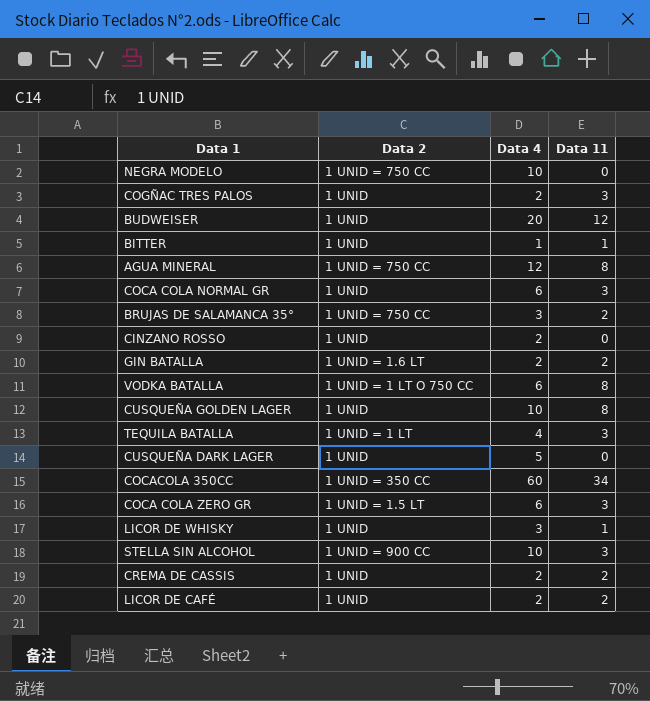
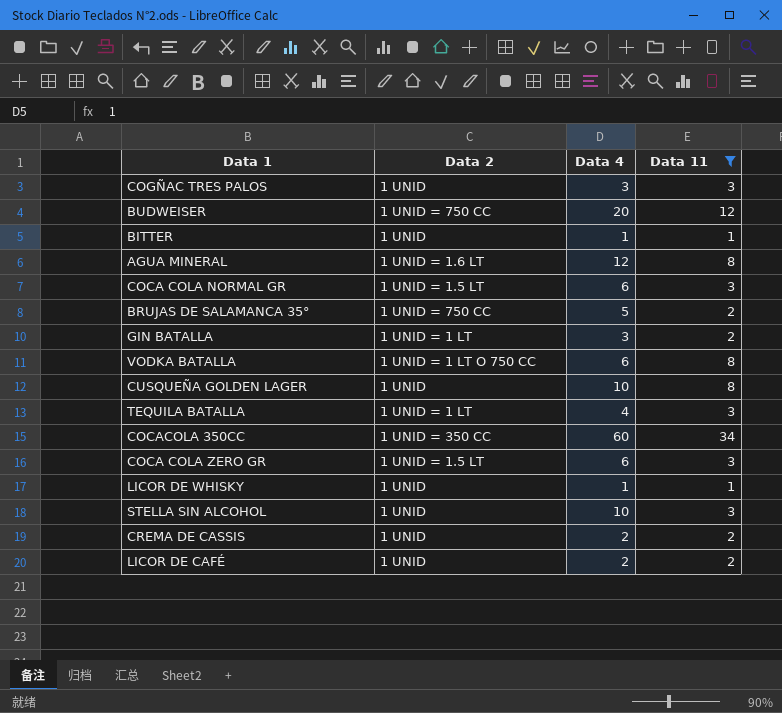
filter: none -> Data 11 != 0
COGÑAC TRES PALOS | Data 4: 2 -> 3
BUDWEISER | Data 2: 1 UNID -> 1 UNID = 750 CC
AGUA MINERAL | Data 2: 1 UNID = 750 CC -> 1 UNID = 1.6 LT
COCA COLA NORMAL GR | Data 2: 1 UNID -> 1 UNID = 1.5 LT
BRUJAS DE SALAMANCA 35° | Data 4: 3 -> 5
GIN BATALLA | Data 2: 1 UNID = 1.6 LT -> 1 UNID = 1 LT
GIN BATALLA | Data 4: 2 -> 3
LICOR DE WHISKY | Data 4: 3 -> 1
STELLA SIN ALCOHOL | Data 2: 1 UNID = 900 CC -> 1 UNID

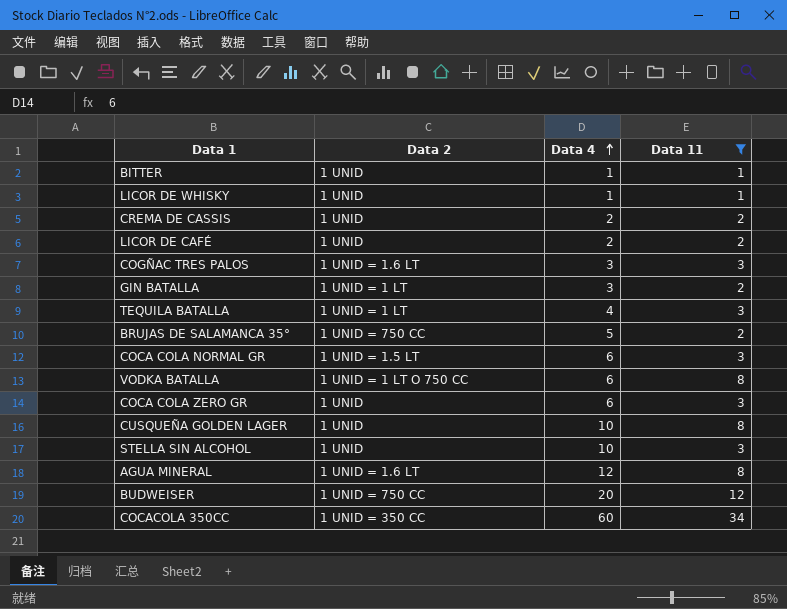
row order: none -> Data 4 ascending
COGÑAC TRES PALOS | Data 2: 1 UNID -> 1 UNID = 1.6 LT
COCA COLA ZERO GR | Data 2: 1 UNID = 1.5 LT -> 1 UNID

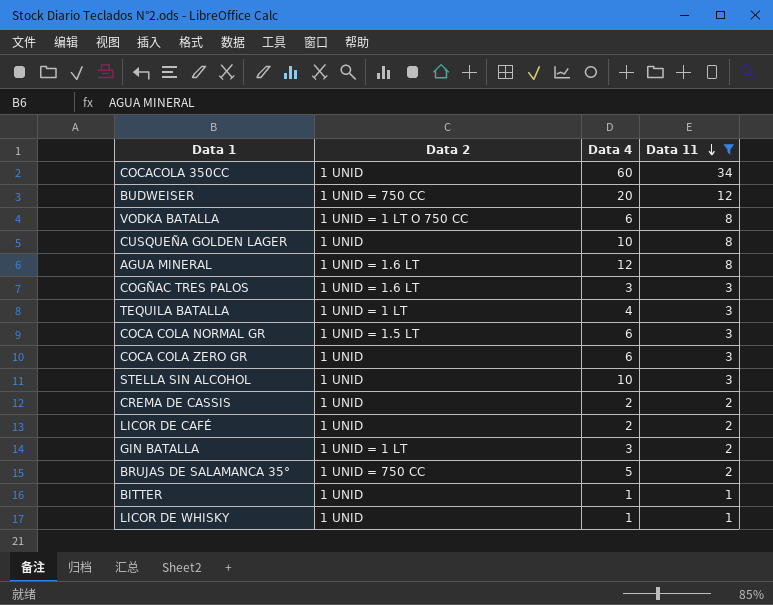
row order: Data 4 ascending -> Data 11 descending
COCACOLA 350CC | Data 2: 1 UNID = 350 CC -> 1 UNID

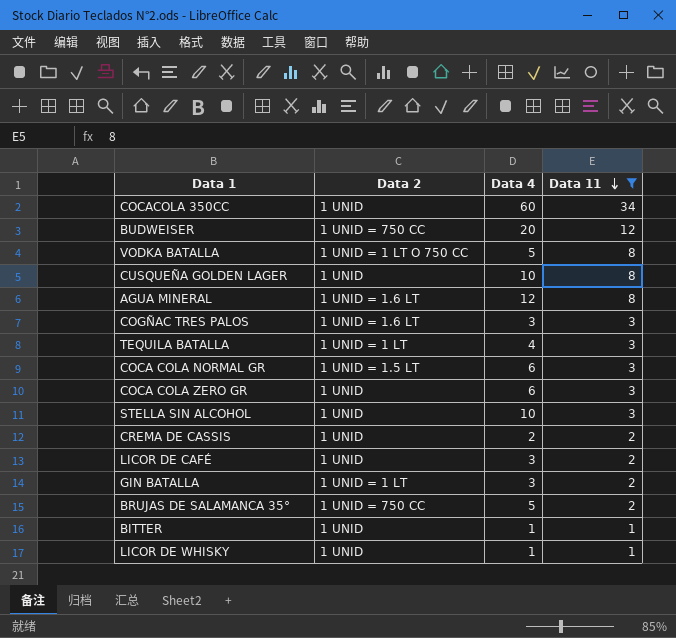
VODKA BATALLA | Data 4: 6 -> 5
LICOR DE CAFÉ | Data 4: 2 -> 3

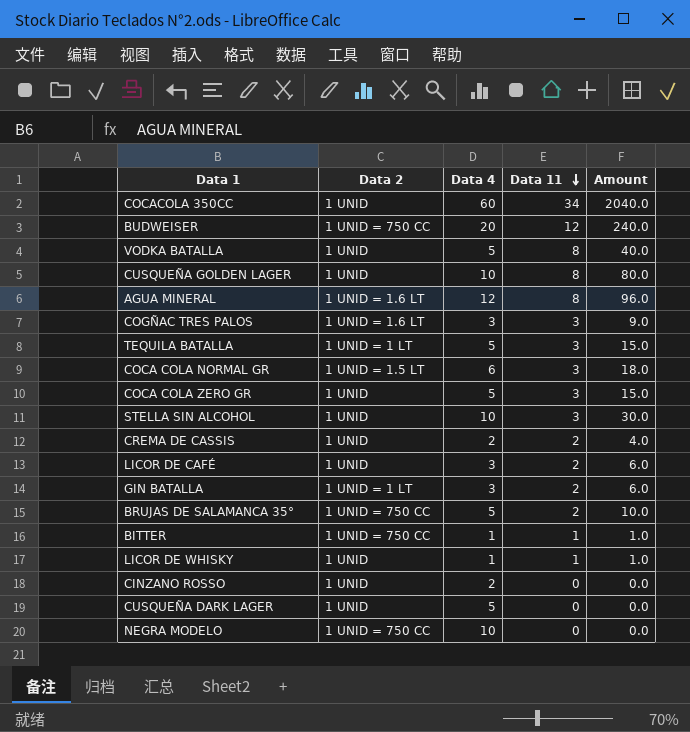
filter: Data 11 != 0 -> none
column Amount | formula: none -> [Data 4] * [Data 11]
VODKA BATALLA | Data 2: 1 UNID = 1 LT O 750 CC -> 1 UNID
TEQUILA BATALLA | Data 4: 4 -> 5
COCA COLA ZERO GR | Data 4: 6 -> 5
BITTER | Data 2: 1 UNID -> 1 UNID = 750 CC

